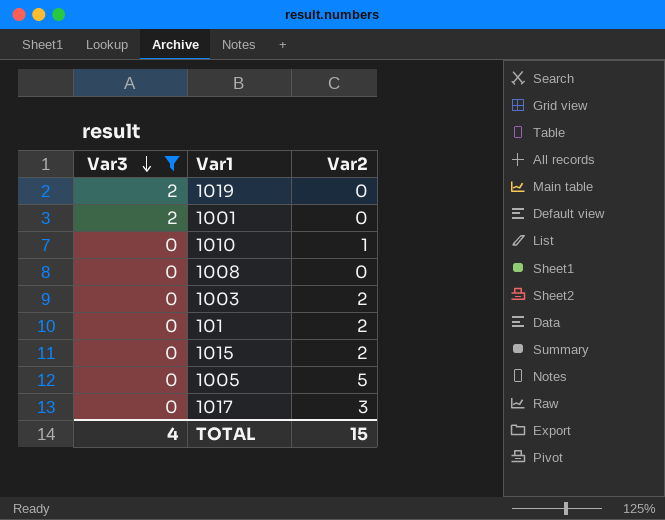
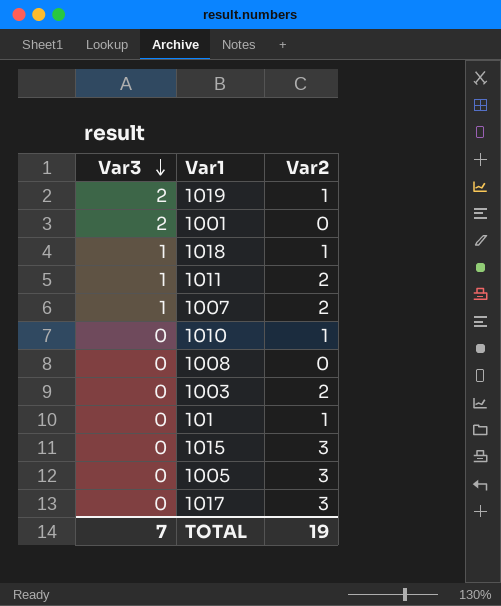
filter: Var3 != 1 -> none
1019 | Var2: 0 -> 1
101 | Var2: 2 -> 1
1015 | Var2: 2 -> 3
1005 | Var2: 5 -> 3
TOTAL | Var3: 4 -> 7
TOTAL | Var2: 15 -> 19

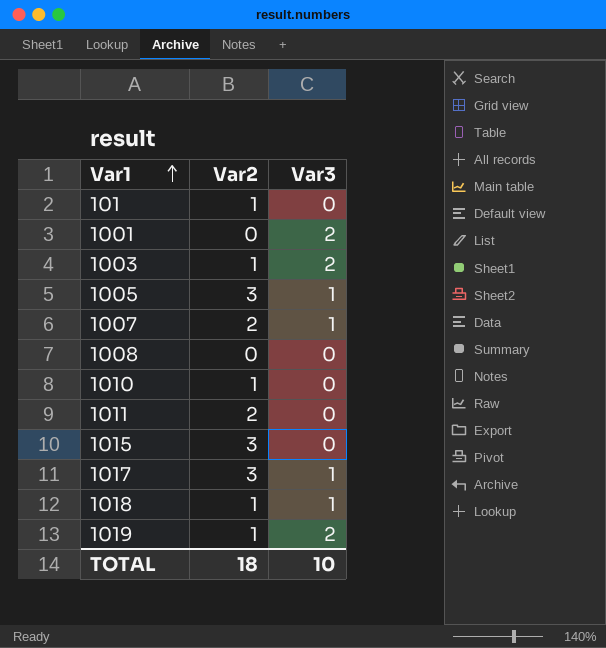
row order: Var3 descending -> Var1 ascending
column Var3 | position: 1 -> 3
1003 | Var2: 2 -> 1
1003 | Var3: 0 -> 2
1005 | Var3: 0 -> 1
1011 | Var3: 1 -> 0
1017 | Var3: 0 -> 1
TOTAL | Var2: 19 -> 18
TOTAL | Var3: 7 -> 10

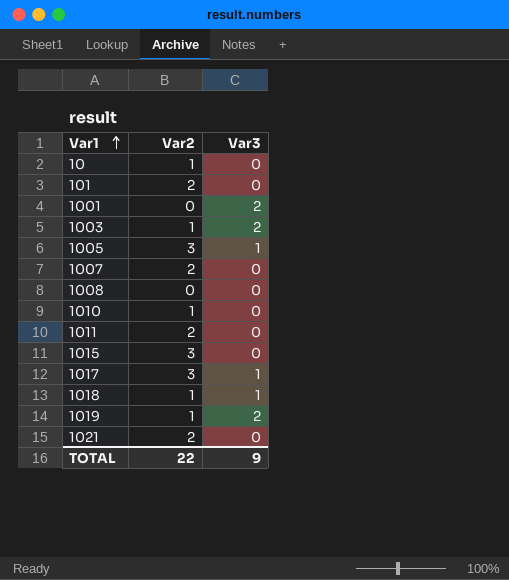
row 10: none -> 1 | 0
101 | Var2: 1 -> 2
1007 | Var3: 1 -> 0
row 1021: none -> 2 | 0
TOTAL | Var2: 18 -> 22
TOTAL | Var3: 10 -> 9

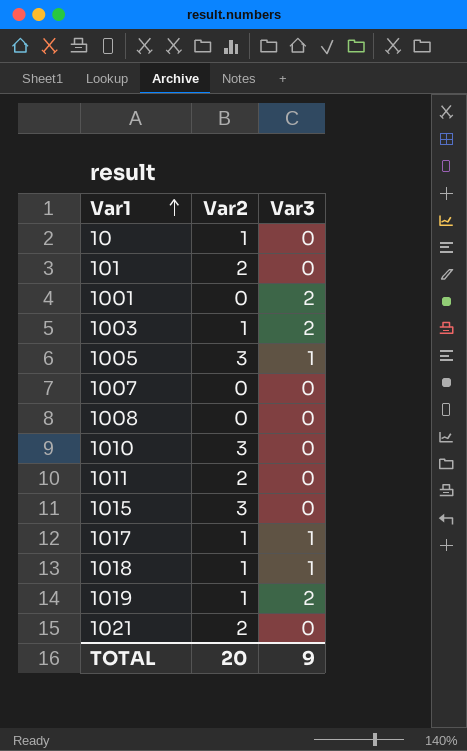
1007 | Var2: 2 -> 0
1010 | Var2: 1 -> 3
1017 | Var2: 3 -> 1
TOTAL | Var2: 22 -> 20

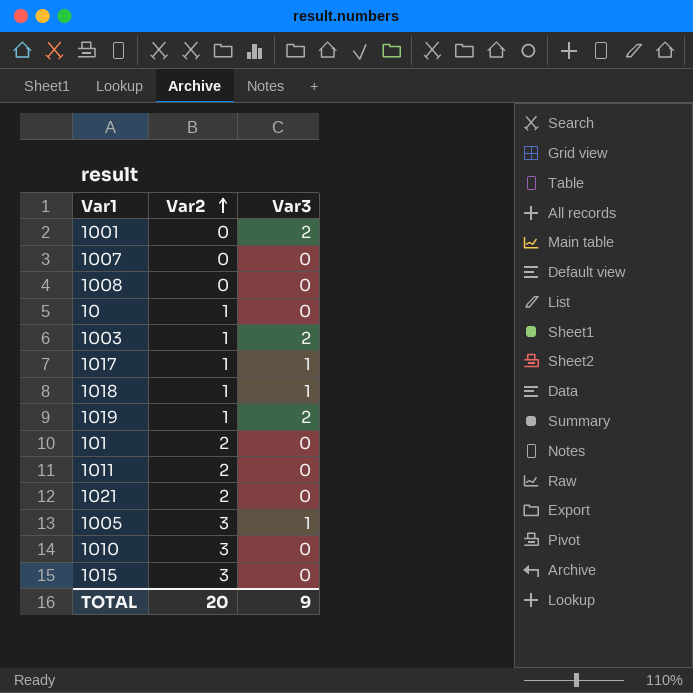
row order: Var1 ascending -> Var2 ascending

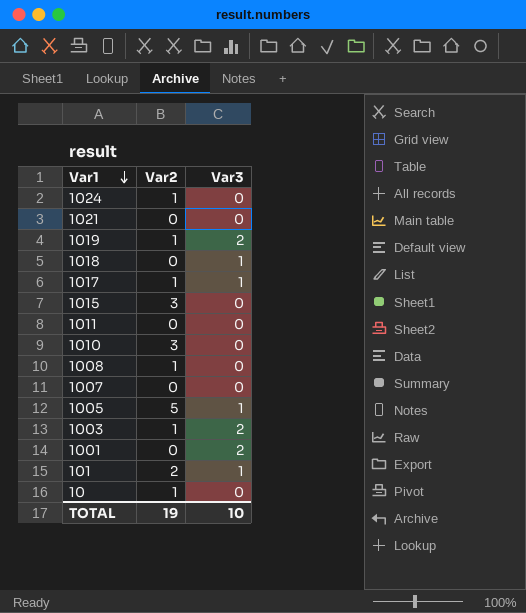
row order: Var2 ascending -> Var1 descending
row 1024: none -> 1 | 0
1021 | Var2: 2 -> 0
1018 | Var2: 1 -> 0
1011 | Var2: 2 -> 0
1008 | Var2: 0 -> 1
1005 | Var2: 3 -> 5
101 | Var3: 0 -> 1
TOTAL | Var2: 20 -> 19
TOTAL | Var3: 9 -> 10

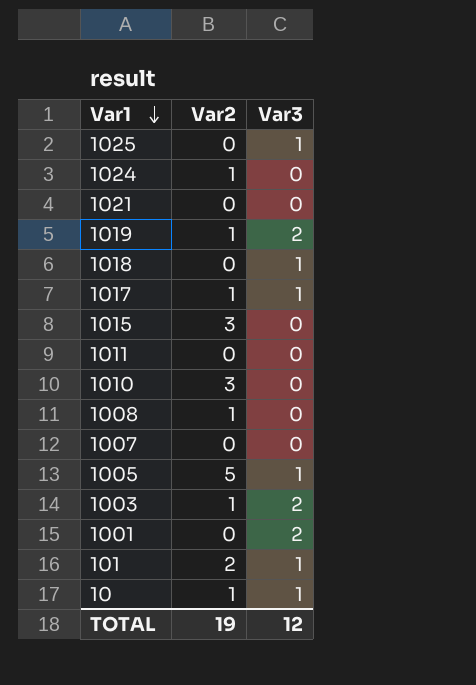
row 1025: none -> 0 | 1
10 | Var3: 0 -> 1
TOTAL | Var3: 10 -> 12

